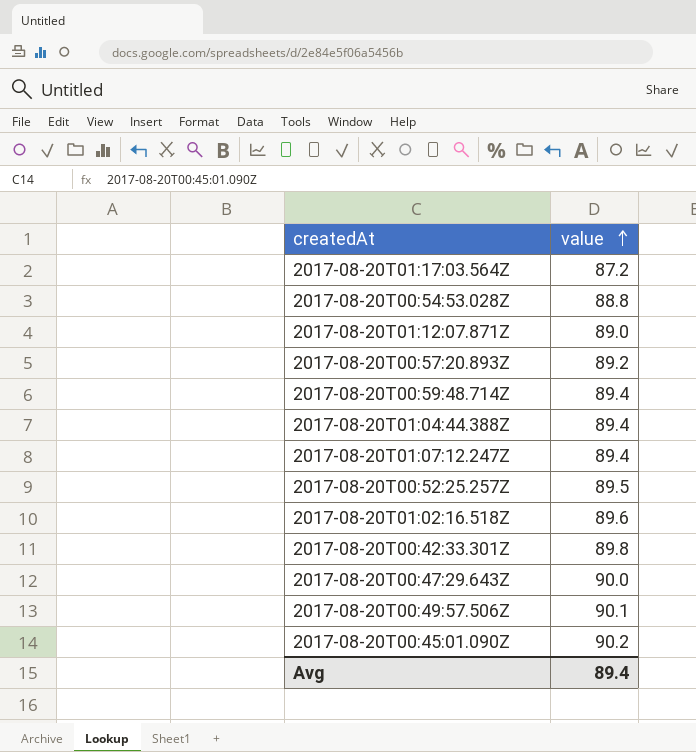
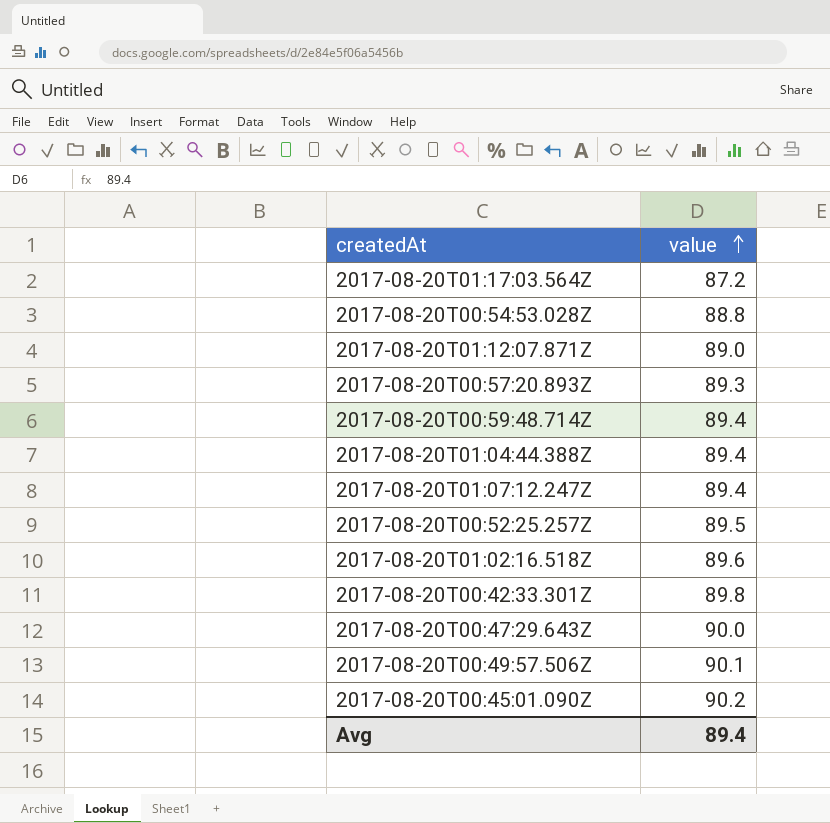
2017-08-20T00:57:20.893Z | value: 89.2 -> 89.3

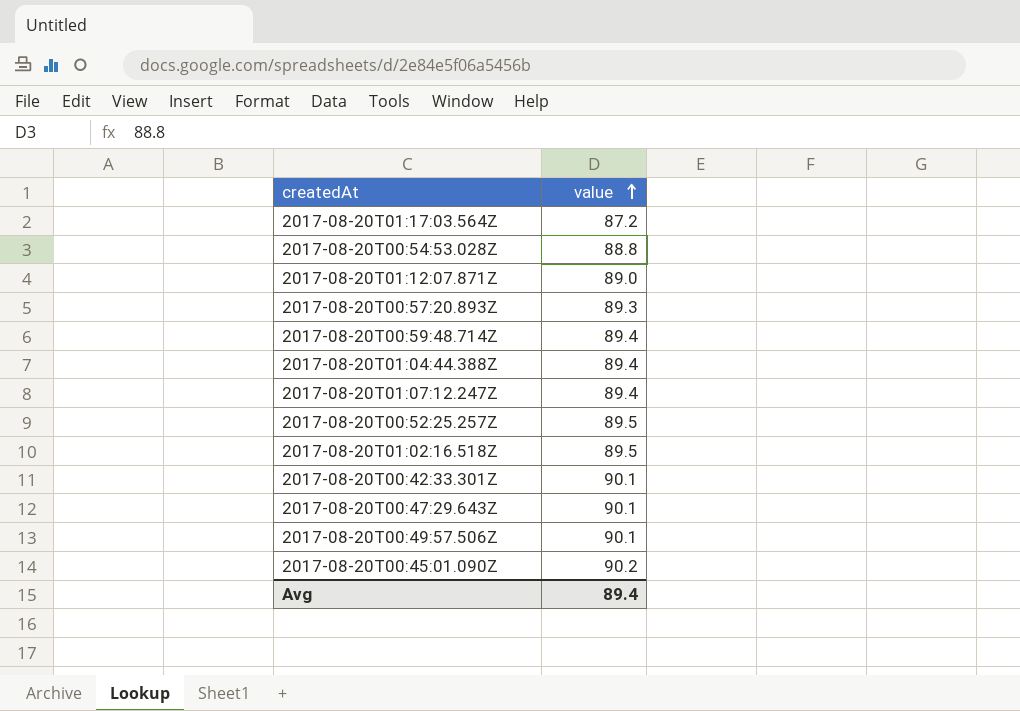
2017-08-20T01:02:16.518Z | value: 89.6 -> 89.5
2017-08-20T00:42:33.301Z | value: 89.8 -> 90.1
2017-08-20T00:47:29.643Z | value: 90.0 -> 90.1

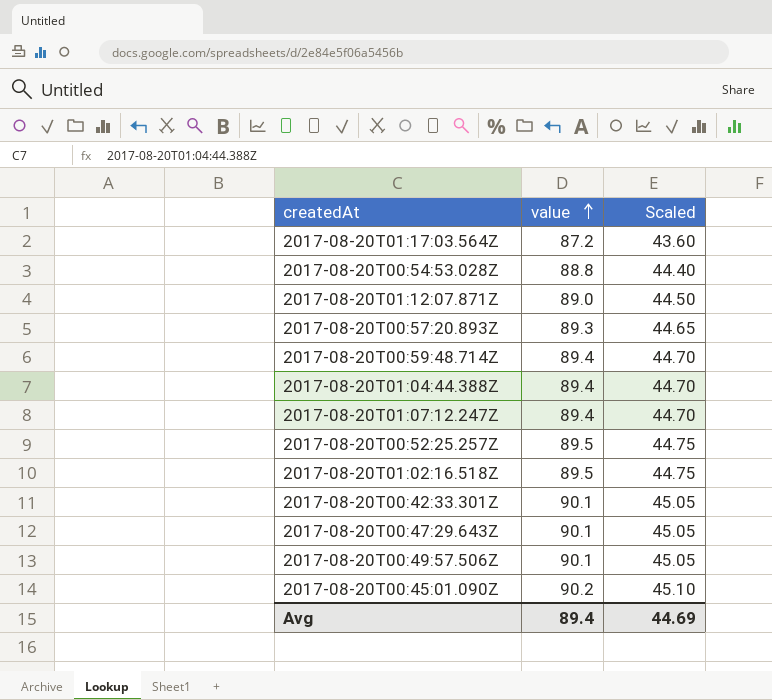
column Scaled | formula: none -> [value] * 0.5

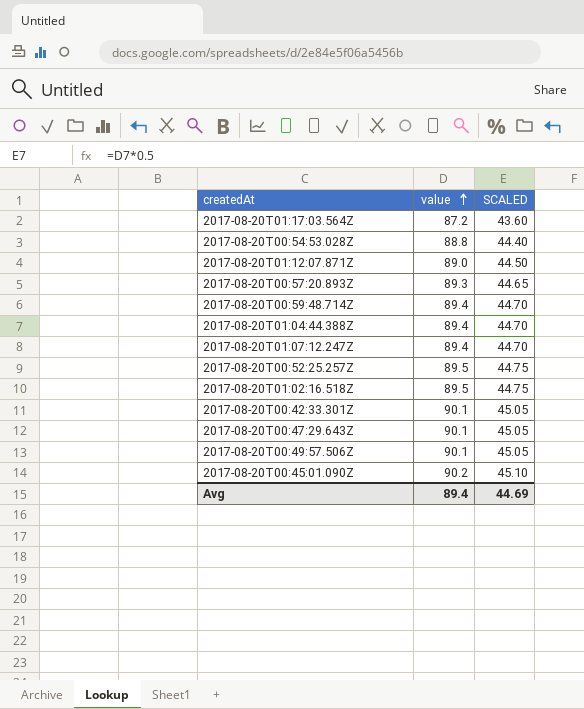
column name: Scaled -> SCALED

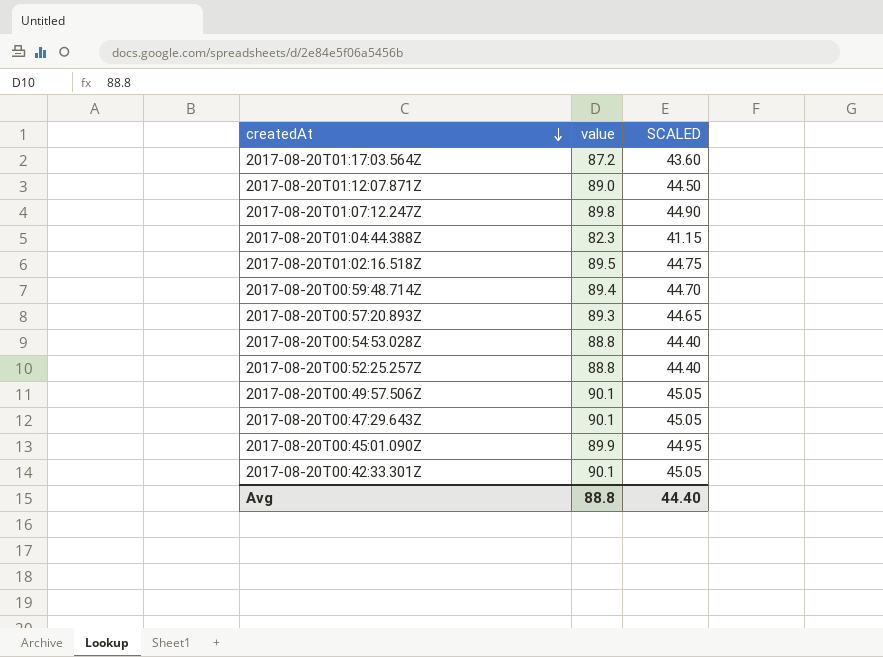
row order: value ascending -> createdAt descending
2017-08-20T01:07:12.247Z | value: 89.4 -> 89.8
2017-08-20T01:07:12.247Z | SCALED: 44.70 -> 44.90
2017-08-20T01:04:44.388Z | value: 89.4 -> 82.3
2017-08-20T01:04:44.388Z | SCALED: 44.70 -> 41.15
2017-08-20T00:52:25.257Z | value: 89.5 -> 88.8
2017-08-20T00:52:25.257Z | SCALED: 44.75 -> 44.40
2017-08-20T00:45:01.090Z | value: 90.2 -> 89.9
2017-08-20T00:45:01.090Z | SCALED: 45.10 -> 44.95
Avg | value: 89.4 -> 88.8
Avg | SCALED: 44.69 -> 44.40

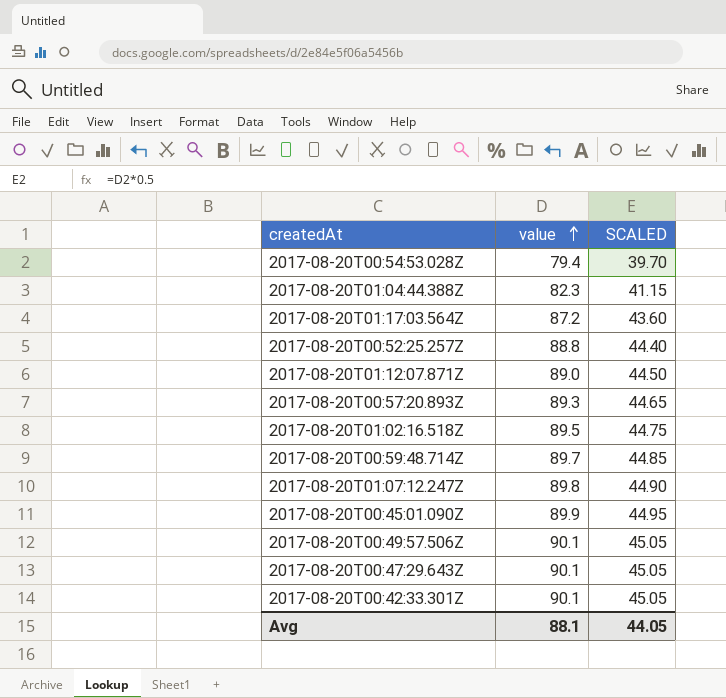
row order: createdAt descending -> value ascending
2017-08-20T00:54:53.028Z | value: 88.8 -> 79.4
2017-08-20T00:54:53.028Z | SCALED: 44.40 -> 39.70
2017-08-20T00:59:48.714Z | value: 89.4 -> 89.7
2017-08-20T00:59:48.714Z | SCALED: 44.70 -> 44.85
Avg | value: 88.8 -> 88.1
Avg | SCALED: 44.40 -> 44.05

